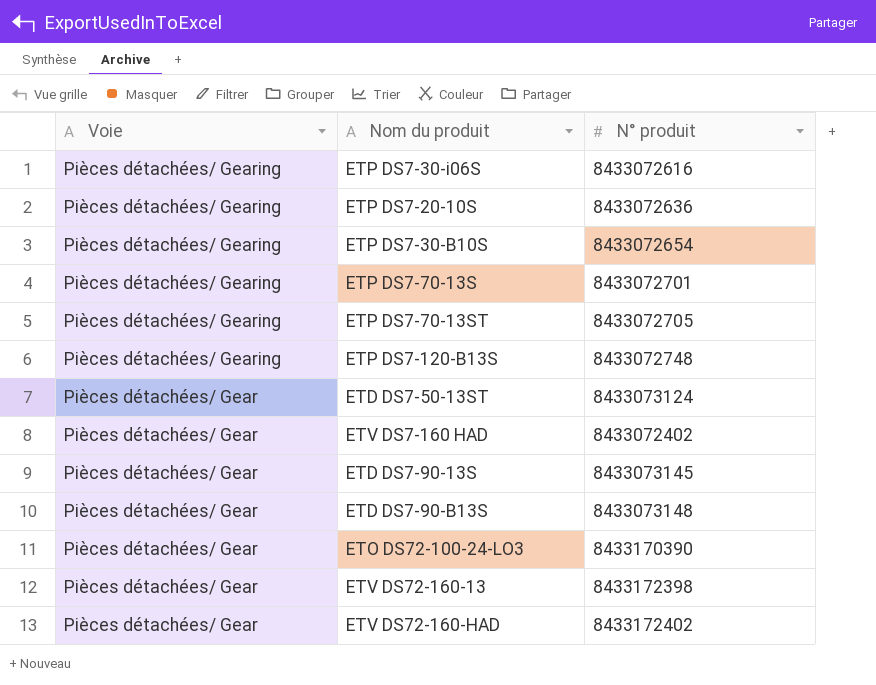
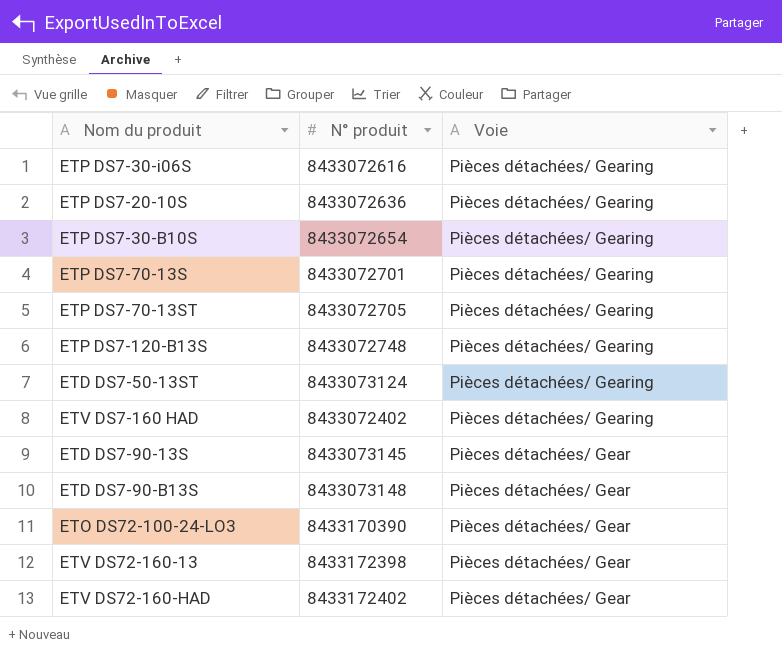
column Voie | position: 1 -> 3
ETD DS7-50-13ST | Voie: Pièces détachées/ Gear -> Pièces détachées/ Gearing
ETV DS7-160 HAD | Voie: Pièces détachées/ Gear -> Pièces détachées/ Gearing

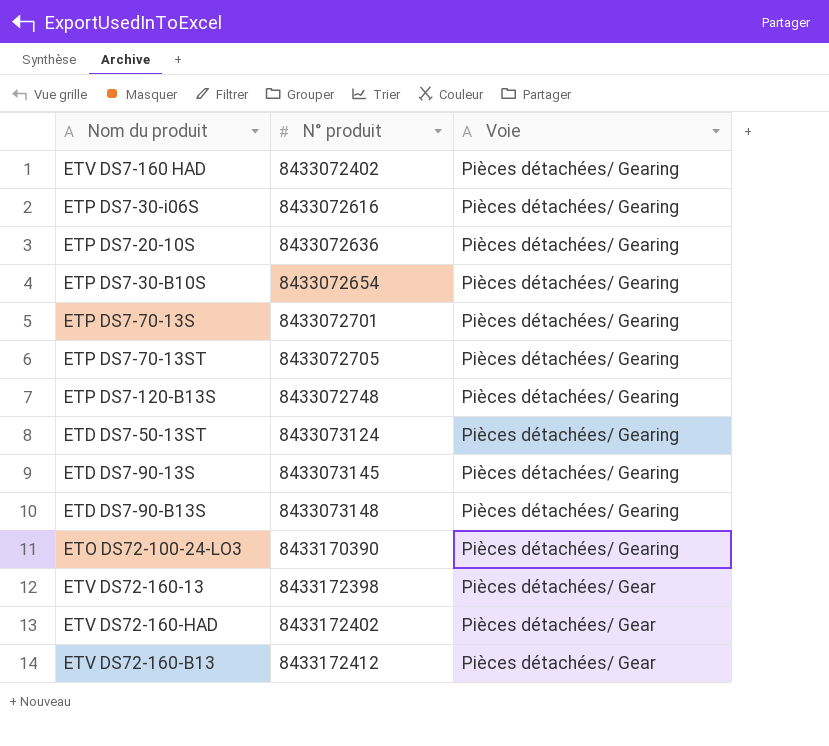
row order: Voie descending -> N° produit ascending
ETD DS7-90-13S | Voie: Pièces détachées/ Gear -> Pièces détachées/ Gearing
ETD DS7-90-B13S | Voie: Pièces détachées/ Gear -> Pièces détachées/ Gearing
ETO DS72-100-24-LO3 | Voie: Pièces détachées/ Gear -> Pièces détachées/ Gearing
row ETV DS72-160-B13: none -> 8433172412 | Pièces détachées/ Gear

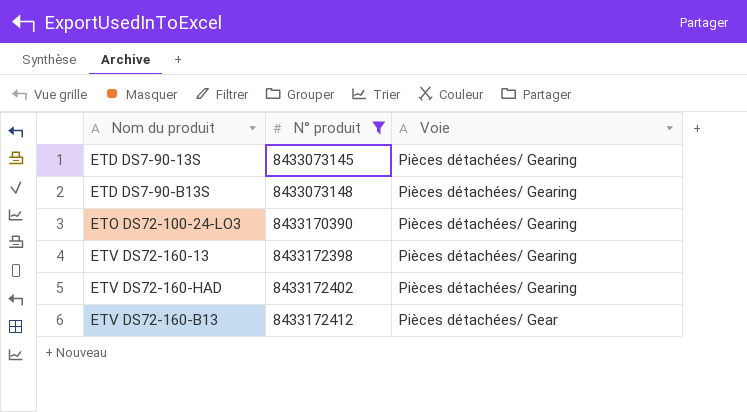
filter: none -> N° produit >= 8433073145
ETV DS72-160-13 | Voie: Pièces détachées/ Gear -> Pièces détachées/ Gearing
ETV DS72-160-HAD | Voie: Pièces détachées/ Gear -> Pièces détachées/ Gearing

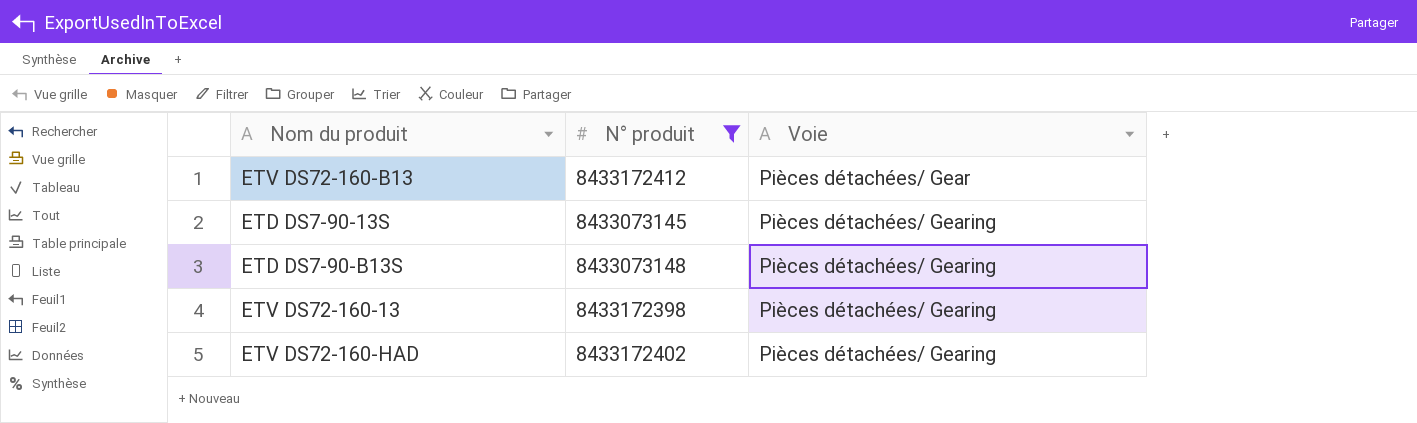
row order: N° produit ascending -> Voie ascending
row ETO DS72-100-24-LO3: 8433170390 | Pièces détachées/ Gearing -> none

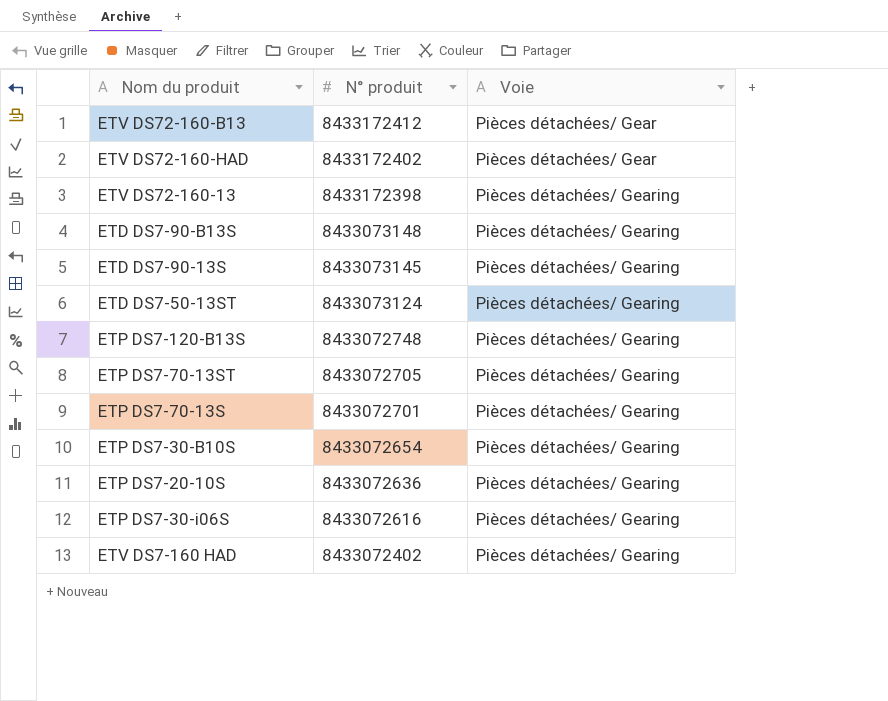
filter: N° produit >= 8433073145 -> none
row order: Voie ascending -> N° produit descending
ETV DS72-160-HAD | Voie: Pièces détachées/ Gearing -> Pièces détachées/ Gear

